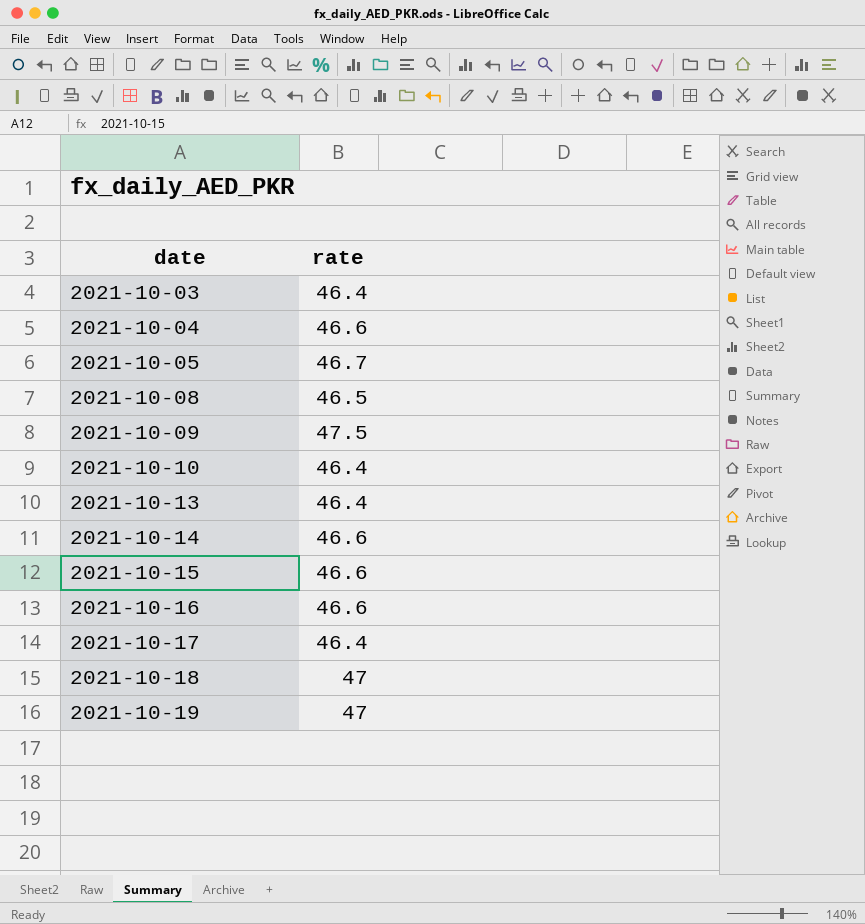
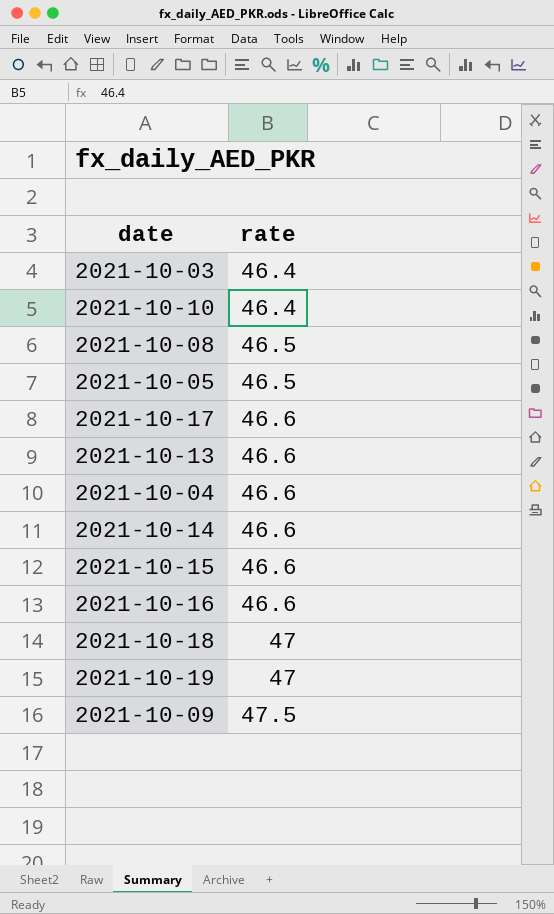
row order: date ascending -> rate ascending
2021-10-05 | rate: 46.7 -> 46.5
2021-10-17 | rate: 46.4 -> 46.6
2021-10-13 | rate: 46.4 -> 46.6

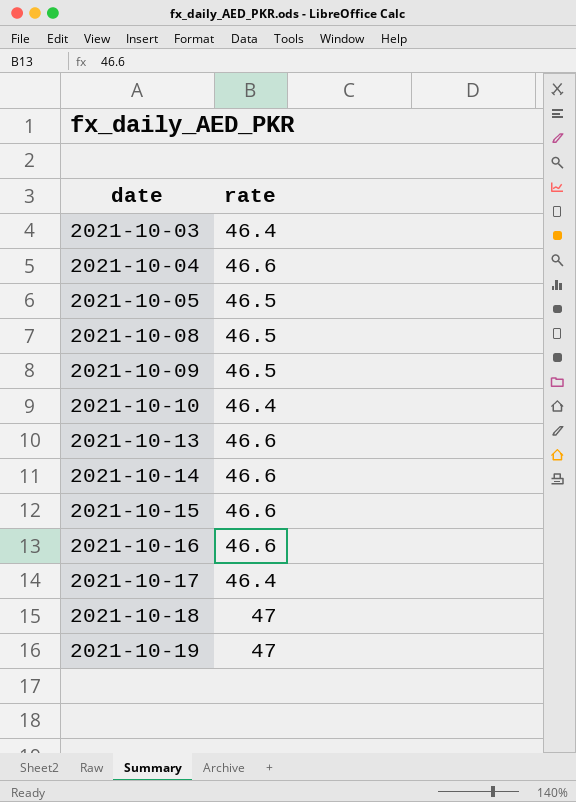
row order: rate ascending -> date ascending
2021-10-09 | rate: 47.5 -> 46.5
2021-10-17 | rate: 46.6 -> 46.4

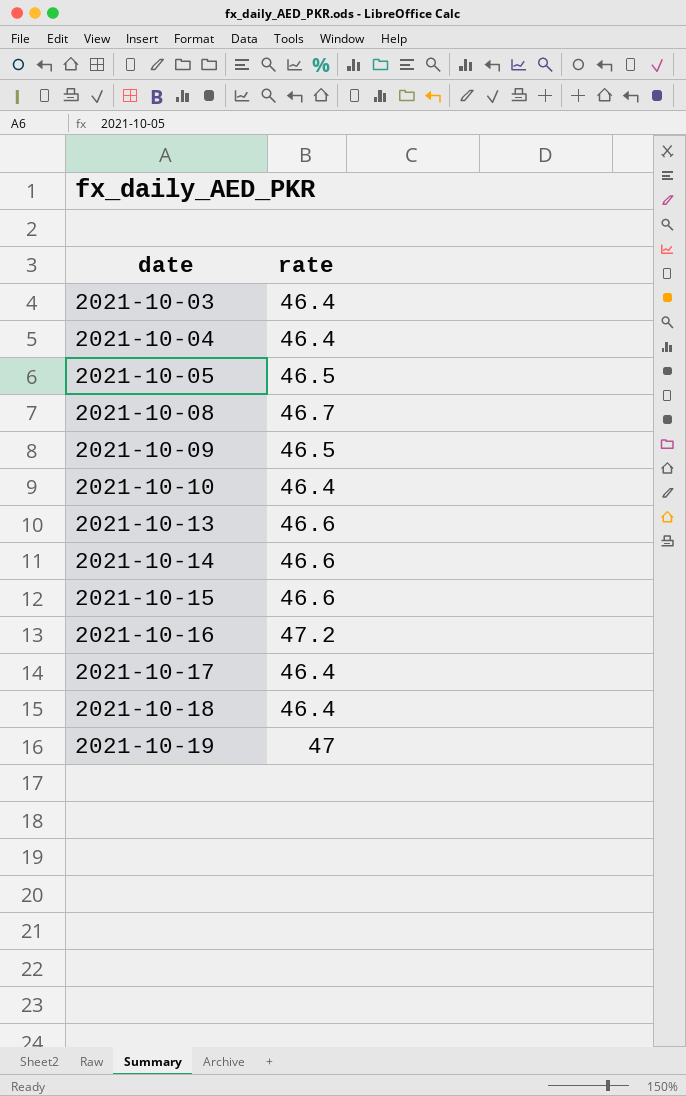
2021-10-04 | rate: 46.6 -> 46.4
2021-10-08 | rate: 46.5 -> 46.7
2021-10-16 | rate: 46.6 -> 47.2
2021-10-18 | rate: 47 -> 46.4

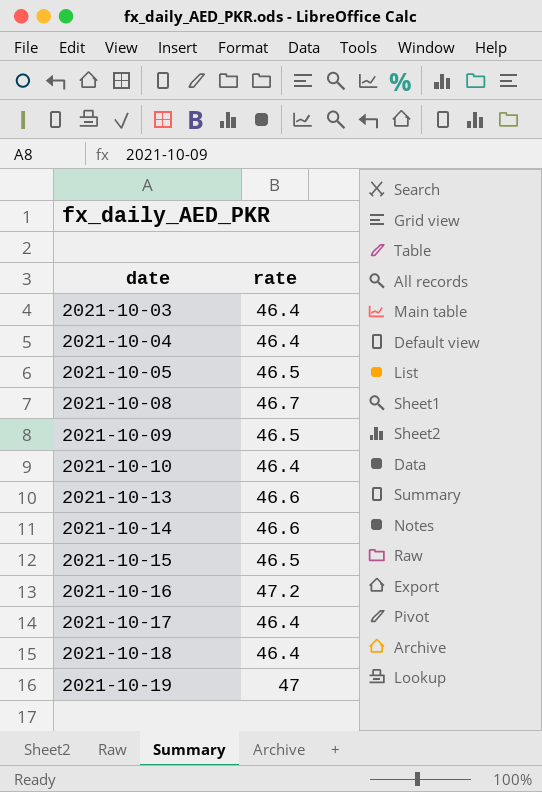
2021-10-15 | rate: 46.6 -> 46.5

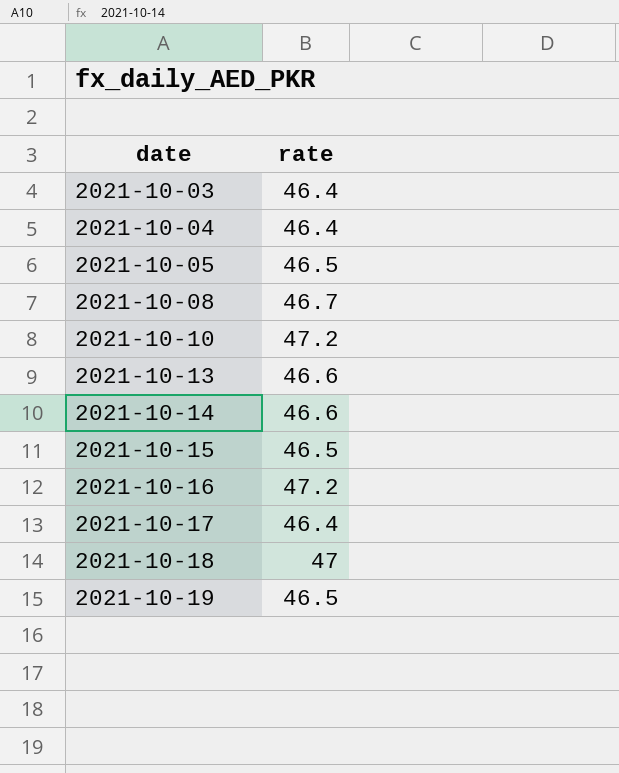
row 2021-10-09: 46.5 -> none
2021-10-10 | rate: 46.4 -> 47.2
2021-10-18 | rate: 46.4 -> 47
2021-10-19 | rate: 47 -> 46.5

